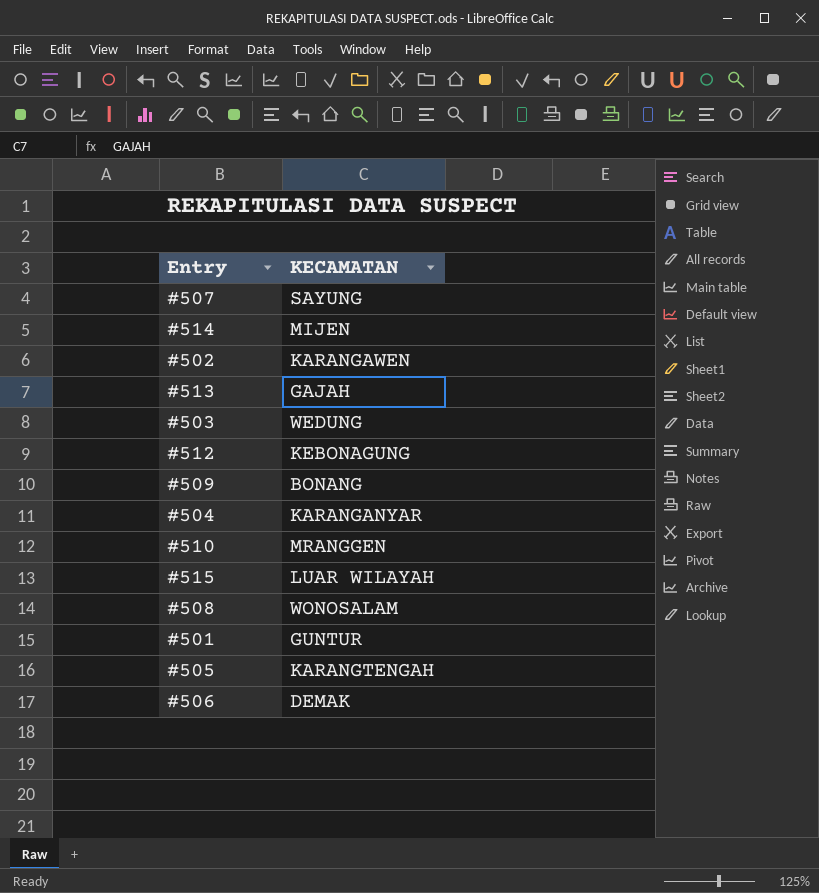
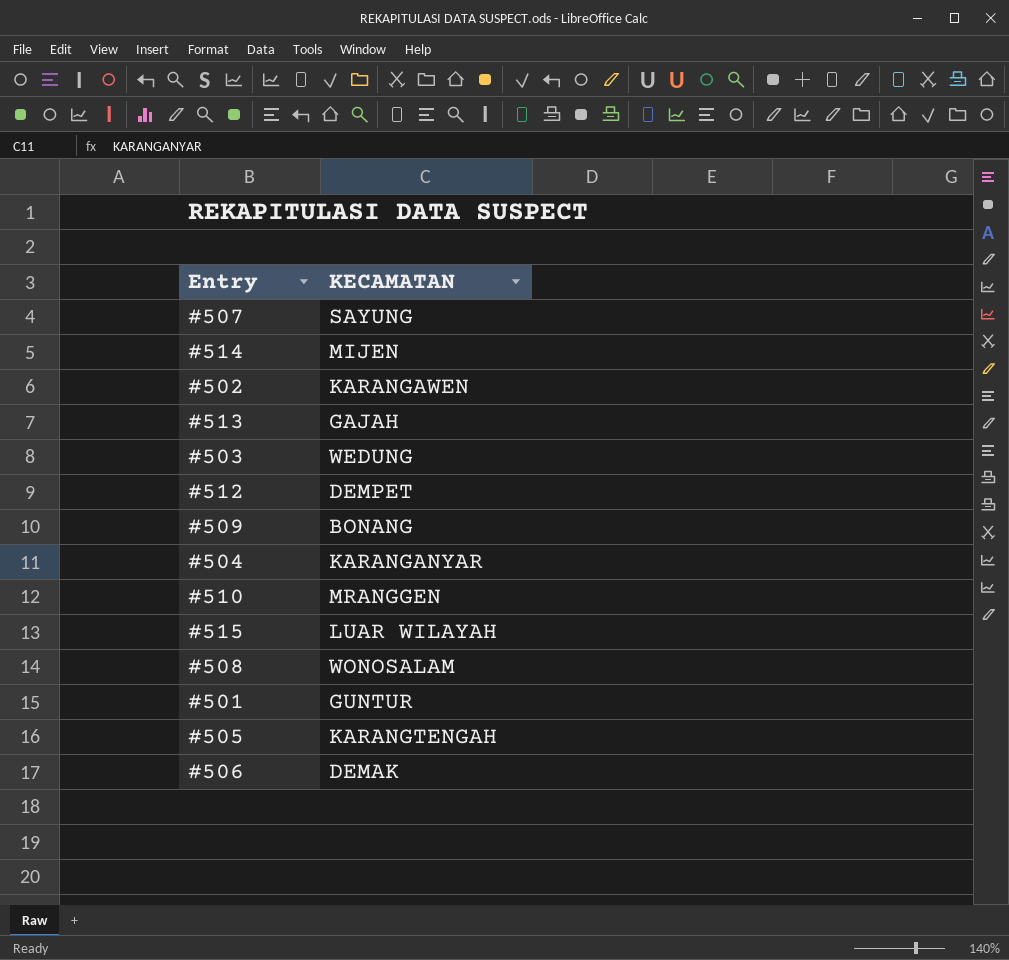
#512 | KECAMATAN: KEBONAGUNG -> DEMPET

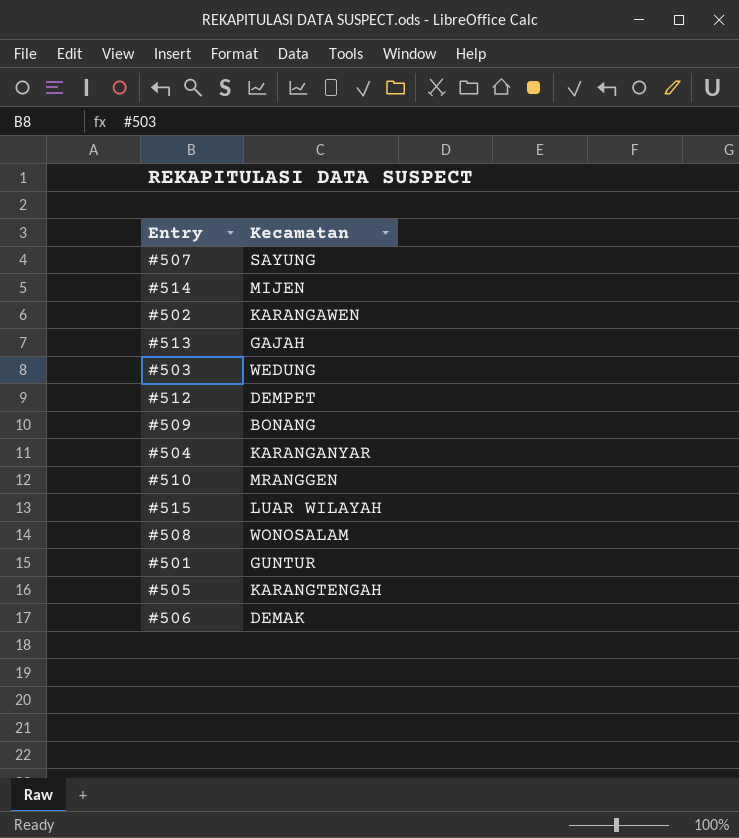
column name: KECAMATAN -> Kecamatan

